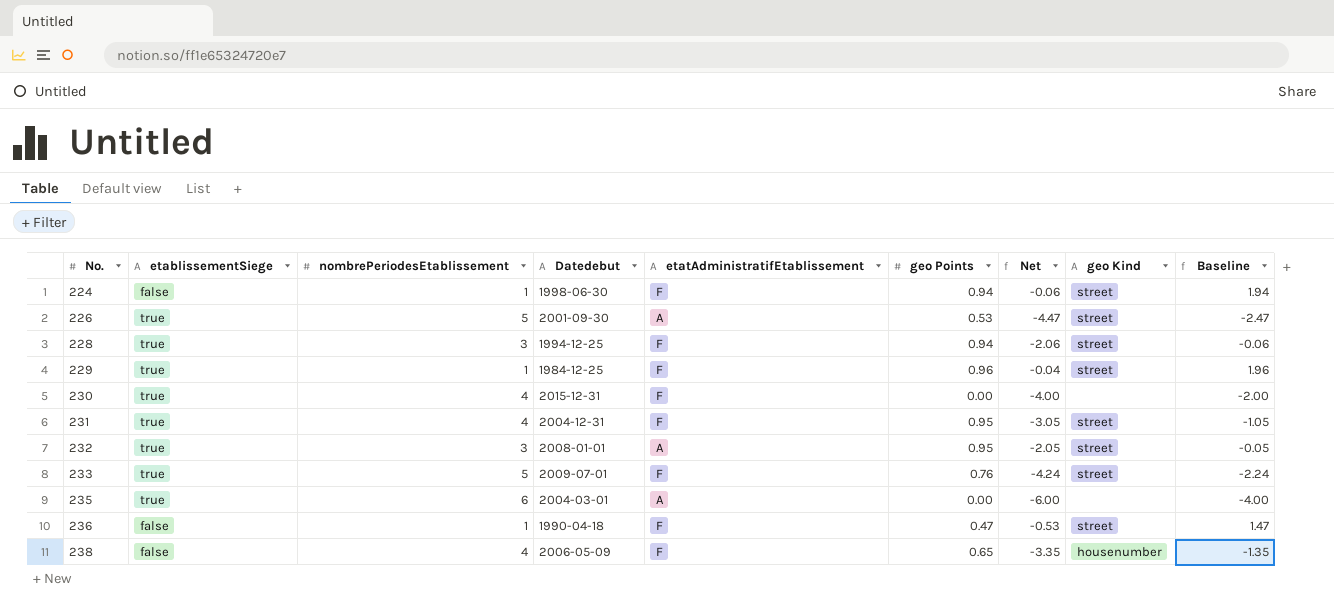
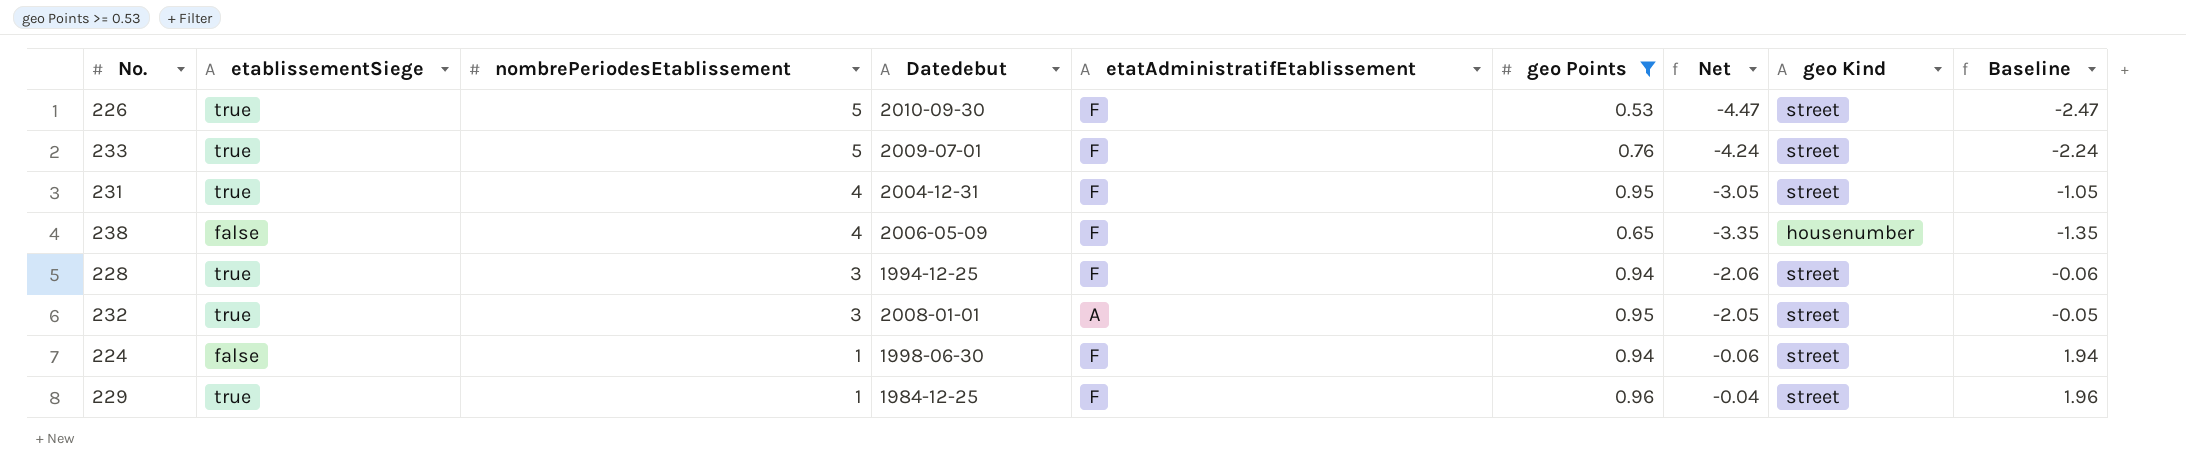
filter: none -> geo Points >= 0.53
row order: No. ascending -> nombrePeriodesEtablissement descending
226 | Datedebut: 2001-09-30 -> 2010-09-30
226 | etatAdministratifEtablissement: A -> F

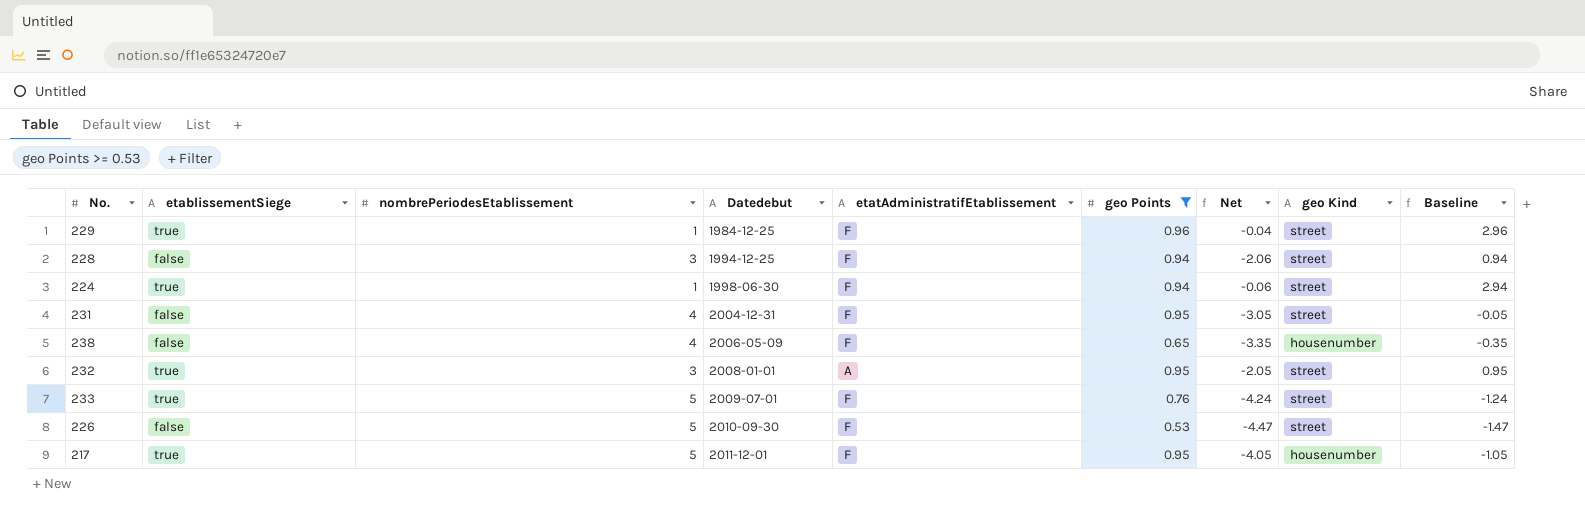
row order: nombrePeriodesEtablissement descending -> Datedebut ascending
column Baseline | formula: [Net] + 2 -> [Net] + 3
228 | etablissementSiege: true -> false
224 | etablissementSiege: false -> true
231 | etablissementSiege: true -> false
226 | etablissementSiege: true -> false
row 217: none -> true | 5 | 2011-12-01 | F | 0.95 | -4.05 | housenumber | -1.05

